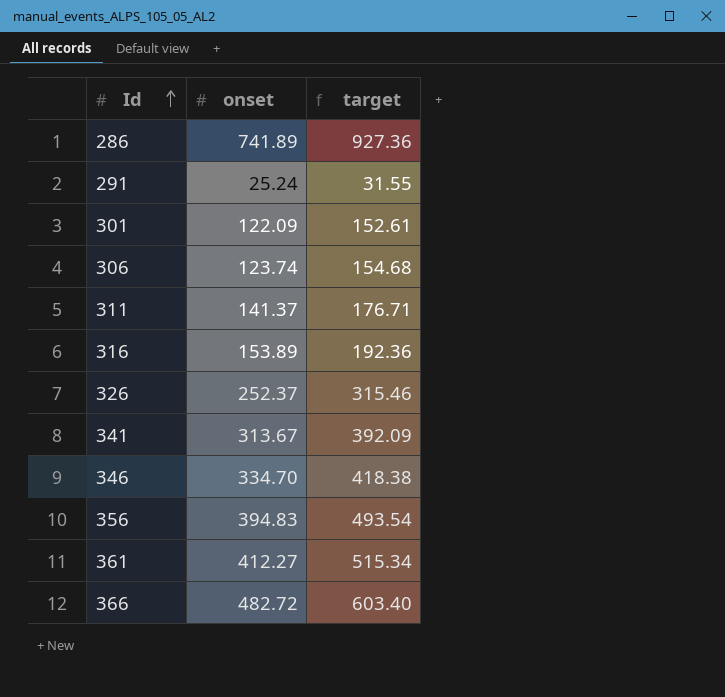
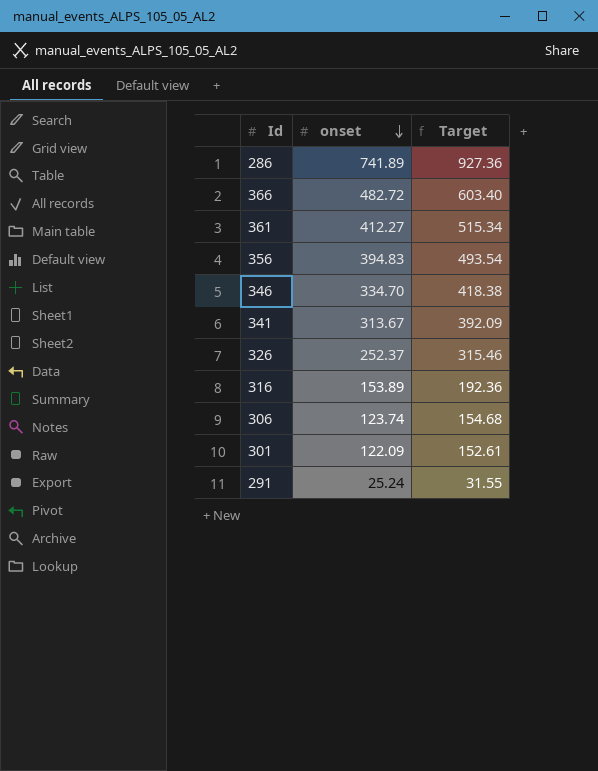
row order: Id ascending -> onset descending
column name: target -> Target
row 311: 141.37 | 176.71 -> none

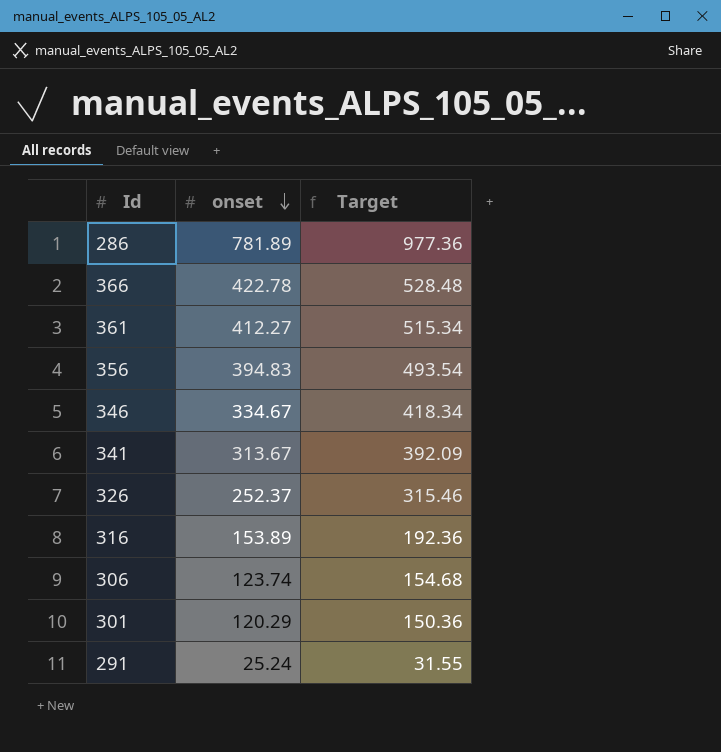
286 | onset: 741.89 -> 781.89
286 | Target: 927.36 -> 977.36
366 | onset: 482.72 -> 422.78
366 | Target: 603.40 -> 528.48
346 | onset: 334.70 -> 334.67
346 | Target: 418.38 -> 418.34
301 | onset: 122.09 -> 120.29
301 | Target: 152.61 -> 150.36

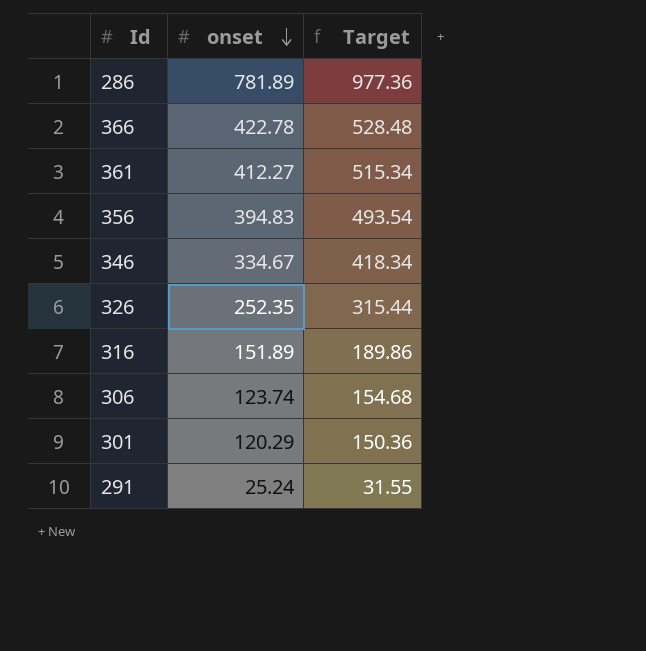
row 341: 313.67 | 392.09 -> none
326 | onset: 252.37 -> 252.35
326 | Target: 315.46 -> 315.44
316 | onset: 153.89 -> 151.89
316 | Target: 192.36 -> 189.86

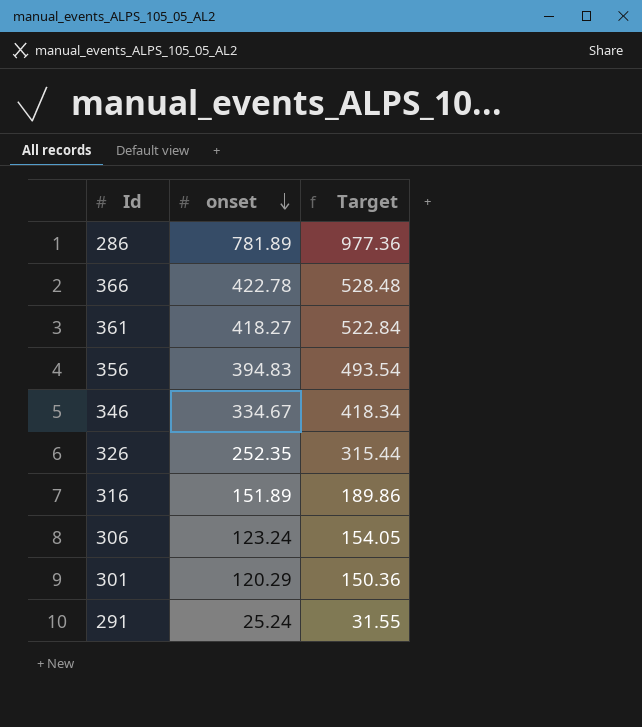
361 | onset: 412.27 -> 418.27
361 | Target: 515.34 -> 522.84
306 | onset: 123.74 -> 123.24
306 | Target: 154.68 -> 154.05

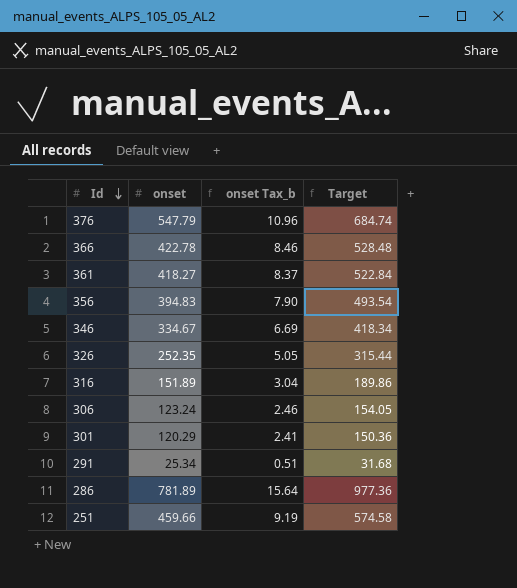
row order: onset descending -> Id descending
column onset Tax_b | formula: none -> [onset] * 0.02
row 376: none -> 547.79 | 10.96 | 684.74
291 | onset: 25.24 -> 25.34
291 | Target: 31.55 -> 31.68
row 251: none -> 459.66 | 9.19 | 574.58

